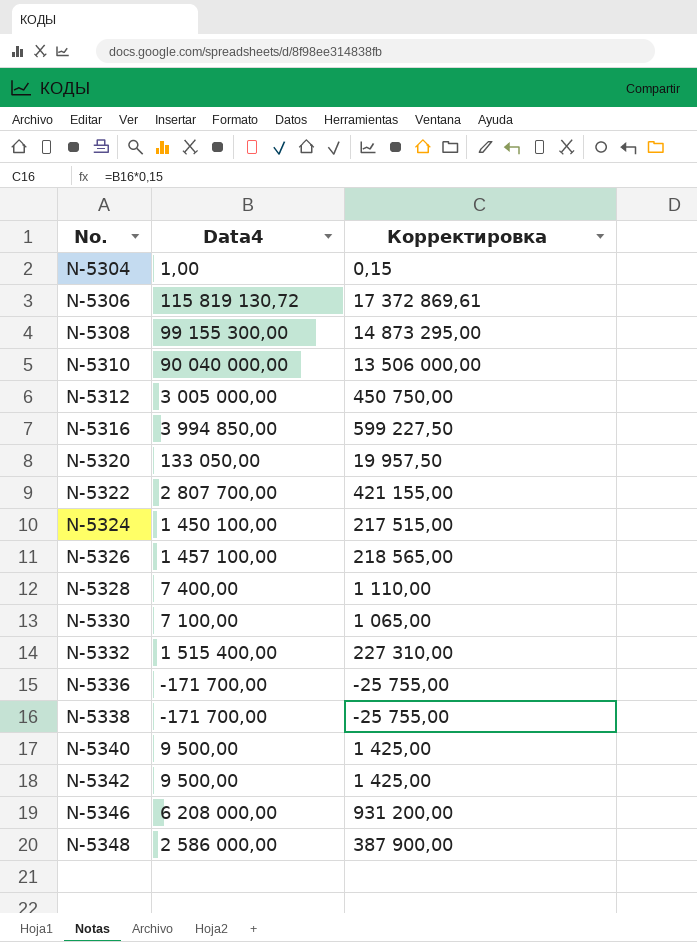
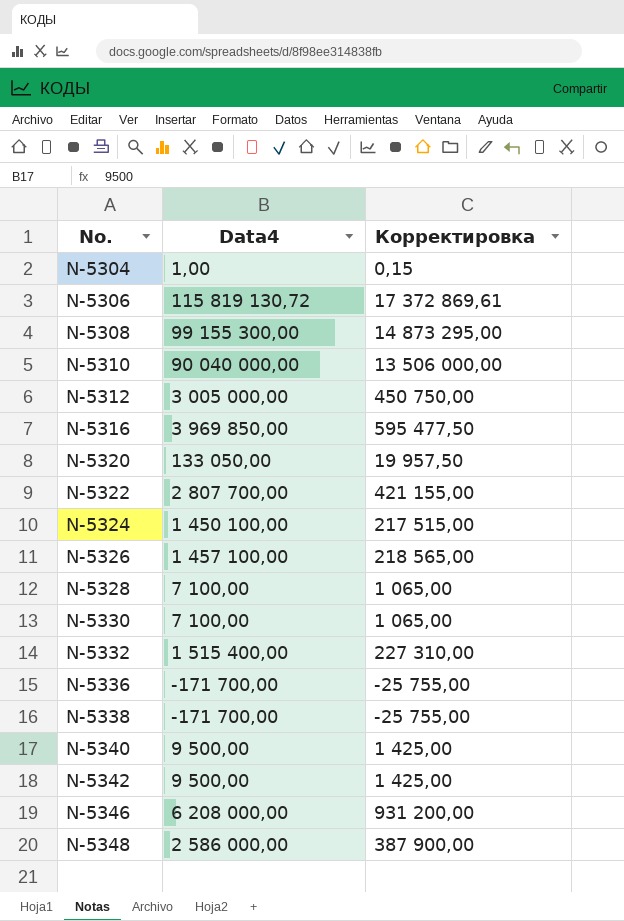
N-5316 | Data4: 3 994 850,00 -> 3 969 850,00
N-5316 | Корректировка: 599 227,50 -> 595 477,50
N-5328 | Data4: 7 400,00 -> 7 100,00
N-5328 | Корректировка: 1 110,00 -> 1 065,00

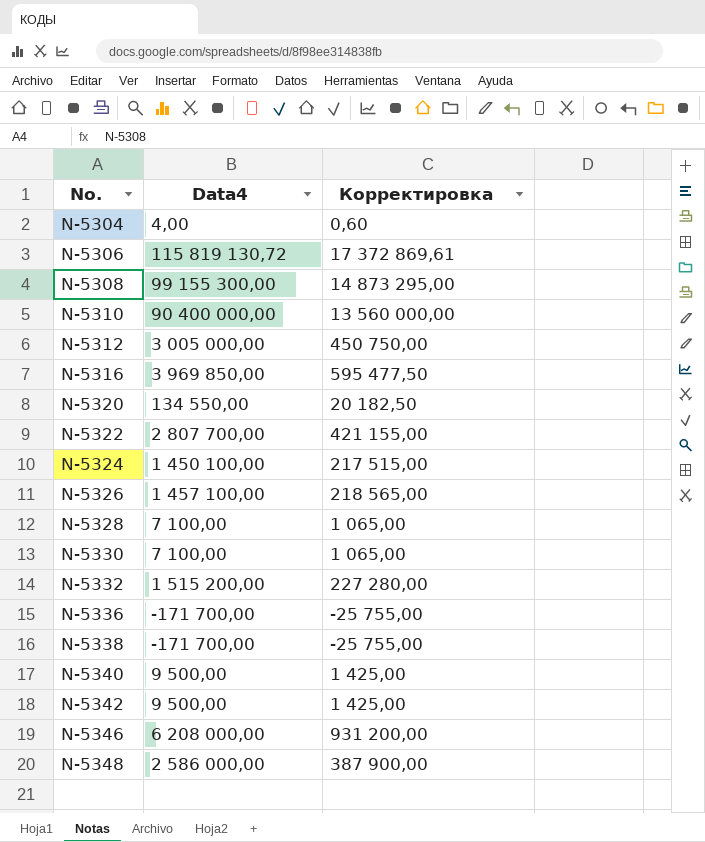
N-5304 | Data4: 1,00 -> 4,00
N-5304 | Корректировка: 0,15 -> 0,60
N-5310 | Data4: 90 040 000,00 -> 90 400 000,00
N-5310 | Корректировка: 13 506 000,00 -> 13 560 000,00
N-5320 | Data4: 133 050,00 -> 134 550,00
N-5320 | Корректировка: 19 957,50 -> 20 182,50
N-5332 | Data4: 1 515 400,00 -> 1 515 200,00
N-5332 | Корректировка: 227 310,00 -> 227 280,00

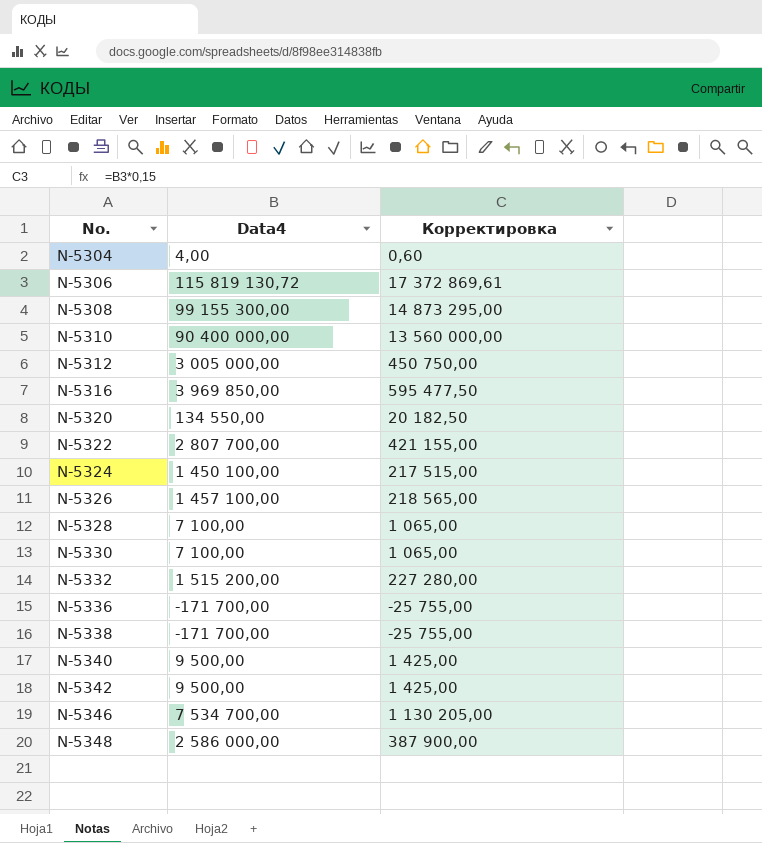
N-5346 | Data4: 6 208 000,00 -> 7 534 700,00
N-5346 | Корректировка: 931 200,00 -> 1 130 205,00

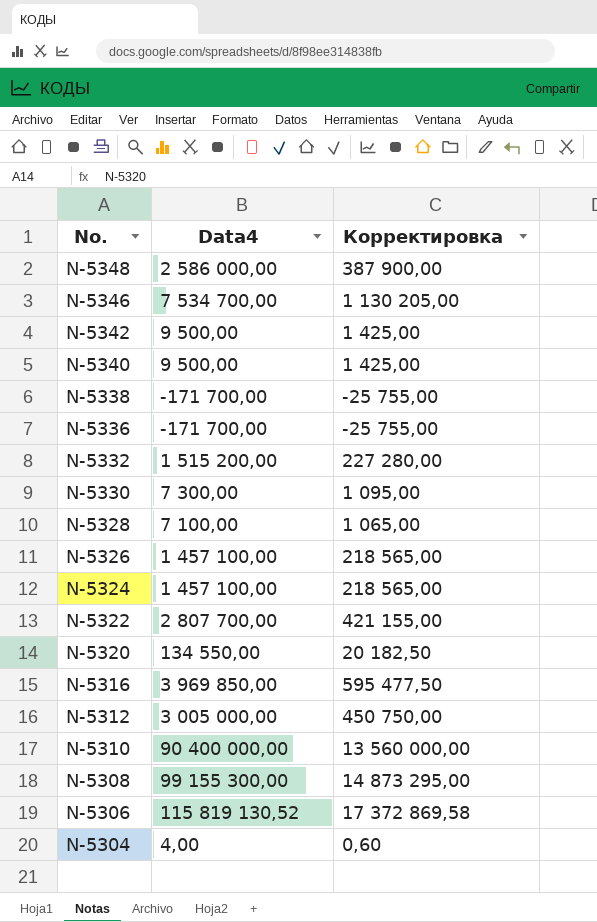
row order: No. ascending -> No. descending
N-5330 | Data4: 7 100,00 -> 7 300,00
N-5330 | Корректировка: 1 065,00 -> 1 095,00
N-5324 | Data4: 1 450 100,00 -> 1 457 100,00
N-5324 | Корректировка: 217 515,00 -> 218 565,00
N-5306 | Data4: 115 819 130,72 -> 115 819 130,52
N-5306 | Корректировка: 17 372 869,61 -> 17 372 869,58

